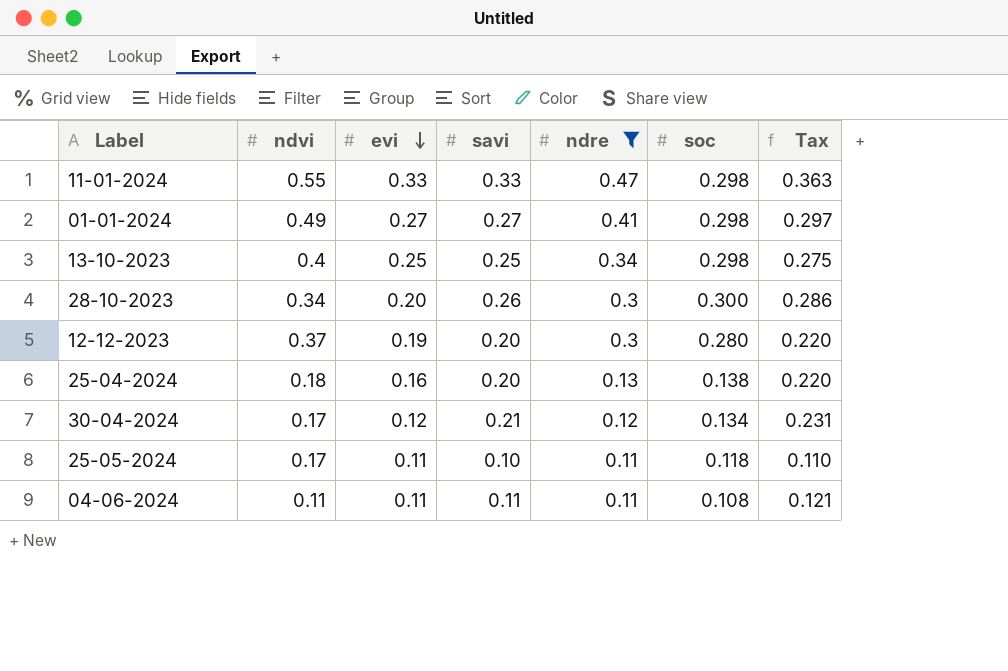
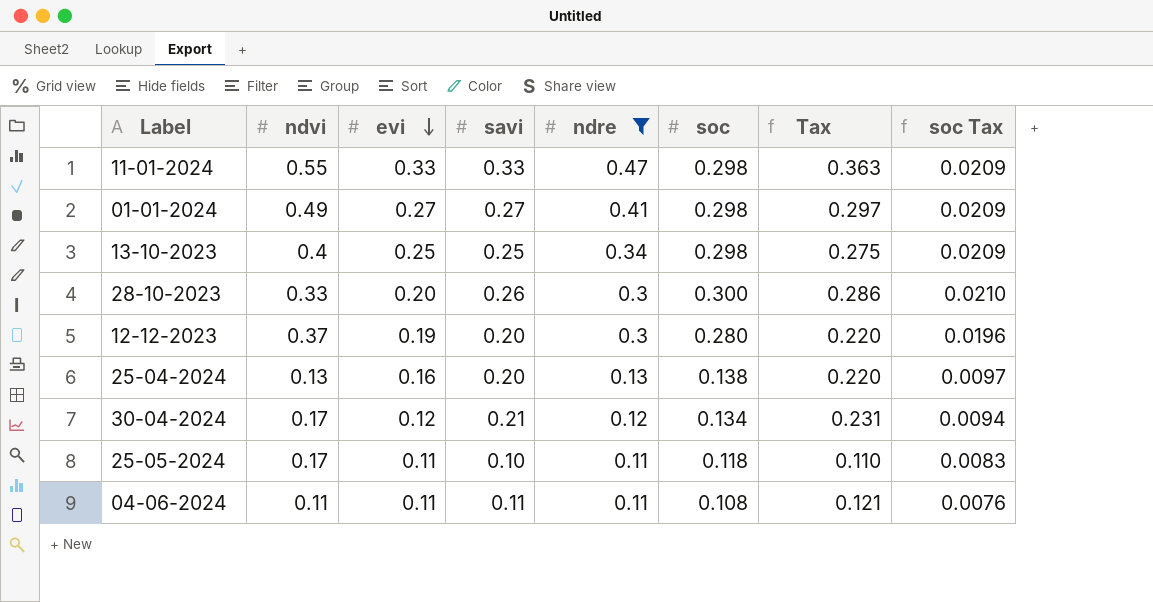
column soc Tax | formula: none -> [soc] * 0.07
28-10-2023 | ndvi: 0.34 -> 0.33
25-04-2024 | ndvi: 0.18 -> 0.13

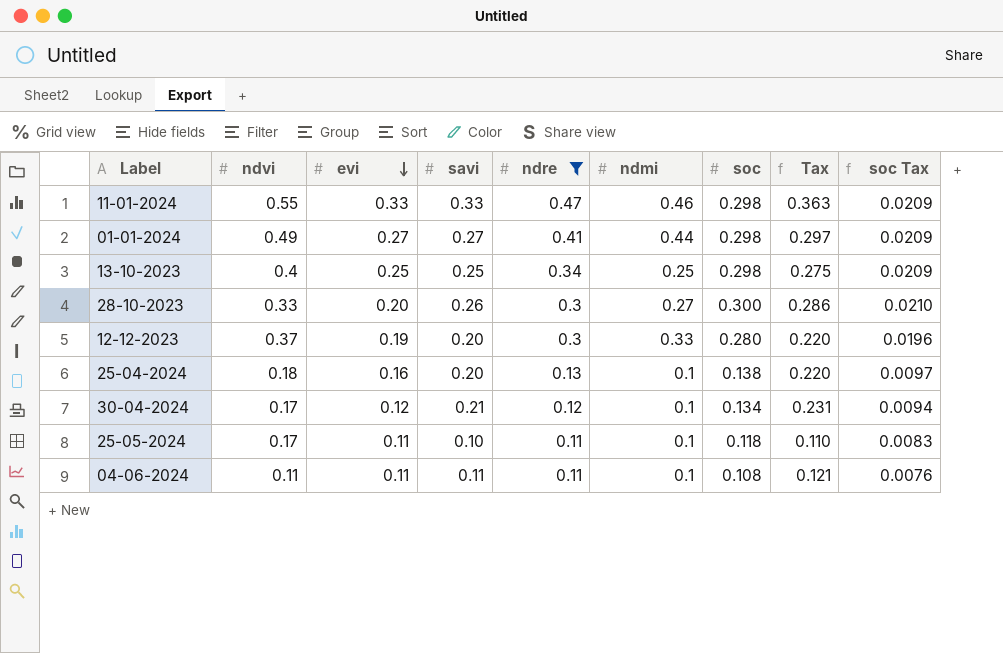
column ndmi | position: none -> 6
25-04-2024 | ndvi: 0.13 -> 0.18

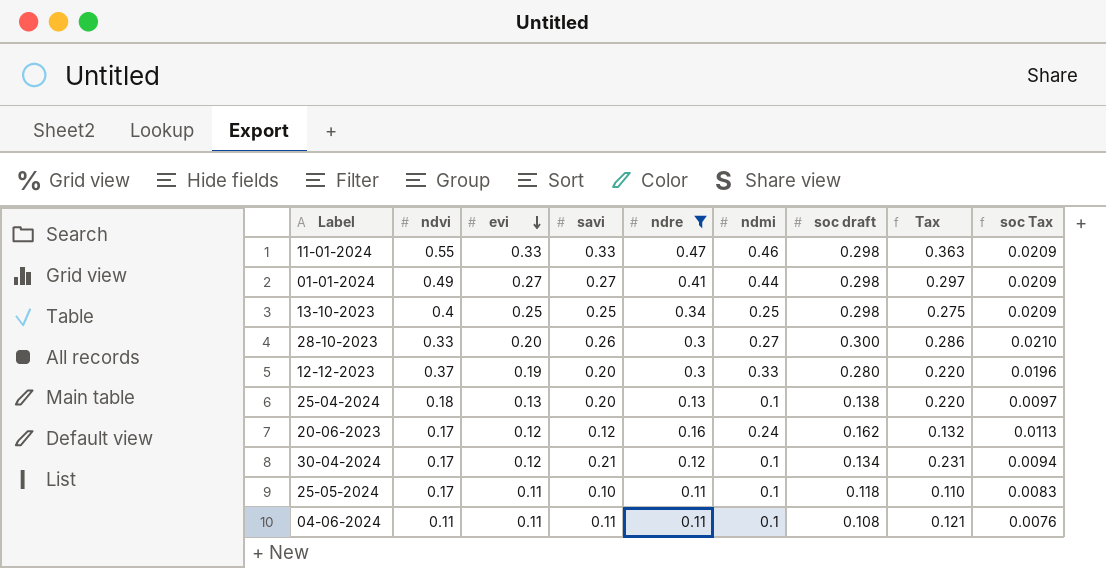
column name: soc -> soc draft
25-04-2024 | evi: 0.16 -> 0.13
row 20-06-2023: none -> 0.17 | 0.12 | 0.12 | 0.16 | 0.24 | 0.162 | 0.132 | 0.0113

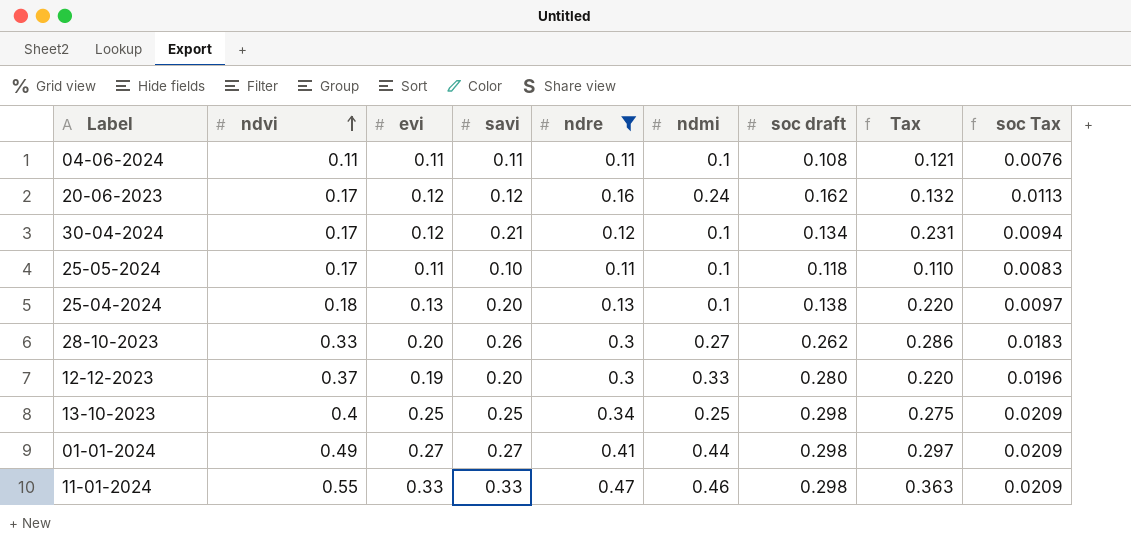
row order: evi descending -> ndvi ascending
28-10-2023 | soc draft: 0.300 -> 0.262
28-10-2023 | soc Tax: 0.0210 -> 0.0183

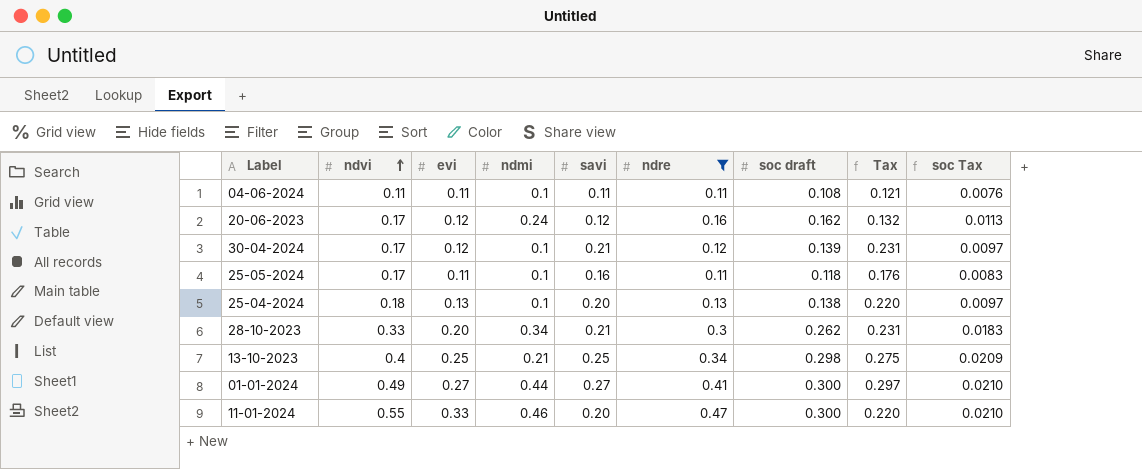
column ndmi | position: 6 -> 4
row 12-12-2023: 0.37 | 0.19 | 0.20 | 0.3 | 0.33 | 0.280 | 0.220 | 0.0196 -> none
30-04-2024 | soc draft: 0.134 -> 0.139
30-04-2024 | soc Tax: 0.0094 -> 0.0097
25-05-2024 | savi: 0.10 -> 0.16
25-05-2024 | Tax: 0.110 -> 0.176
28-10-2023 | ndmi: 0.27 -> 0.34
28-10-2023 | savi: 0.26 -> 0.21
28-10-2023 | Tax: 0.286 -> 0.231
13-10-2023 | ndmi: 0.25 -> 0.21
01-01-2024 | soc draft: 0.298 -> 0.300
01-01-2024 | soc Tax: 0.0209 -> 0.0210
11-01-2024 | savi: 0.33 -> 0.20
11-01-2024 | soc draft: 0.298 -> 0.300
11-01-2024 | Tax: 0.363 -> 0.220
11-01-2024 | soc Tax: 0.0209 -> 0.0210

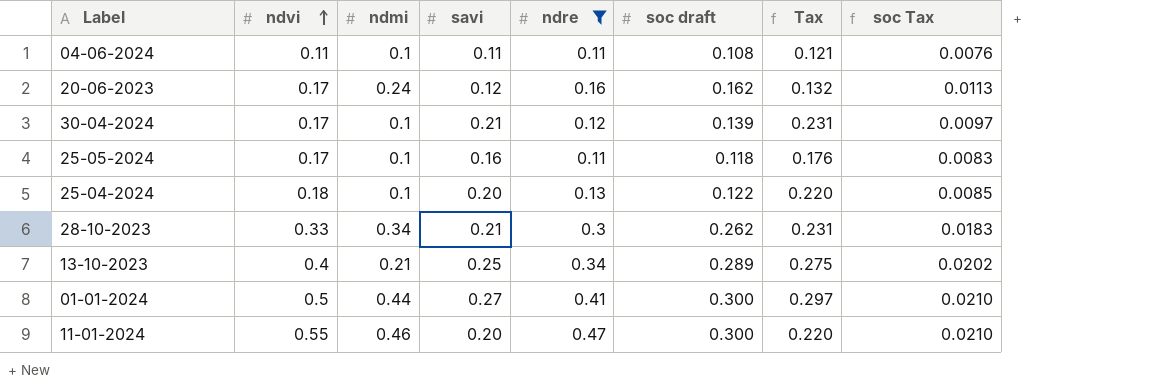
column evi | position: 3 -> none
25-04-2024 | soc draft: 0.138 -> 0.122
25-04-2024 | soc Tax: 0.0097 -> 0.0085
13-10-2023 | soc draft: 0.298 -> 0.289
13-10-2023 | soc Tax: 0.0209 -> 0.0202
01-01-2024 | ndvi: 0.49 -> 0.5

